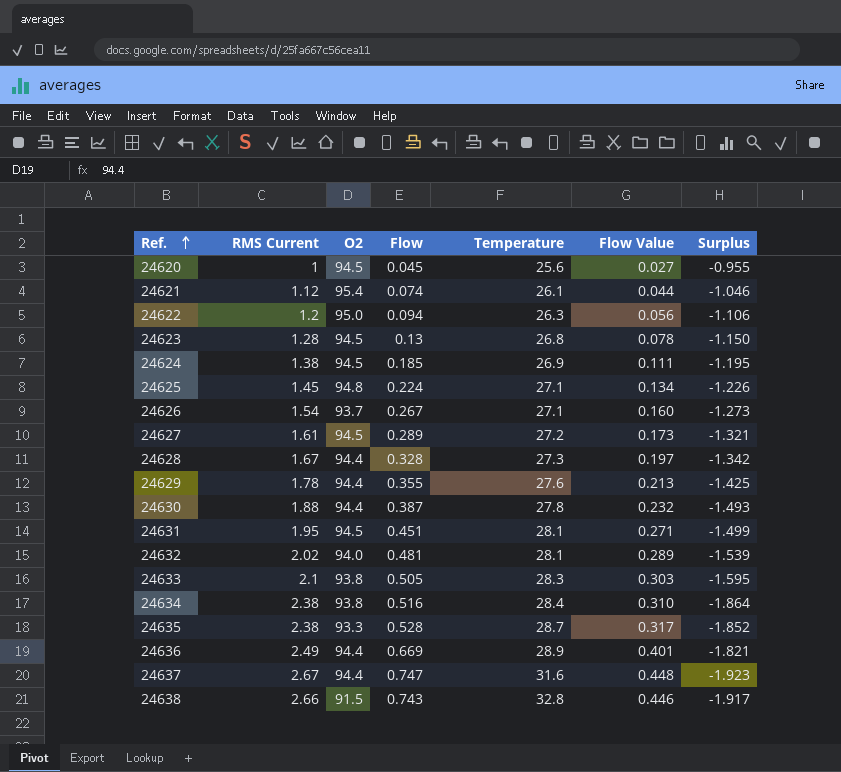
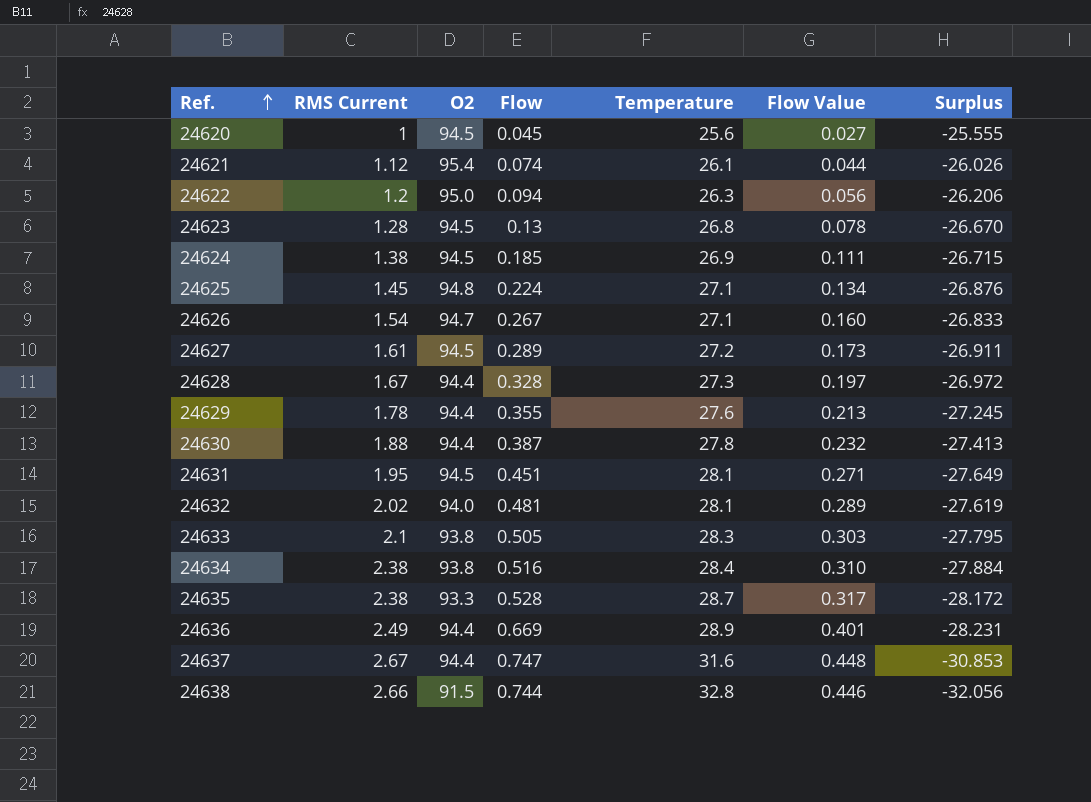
column Surplus | formula: [Flow] - [RMS Current] -> [Flow] - [Temperature]
24626 | O2: 93.7 -> 94.7
24638 | Flow: 0.743 -> 0.744

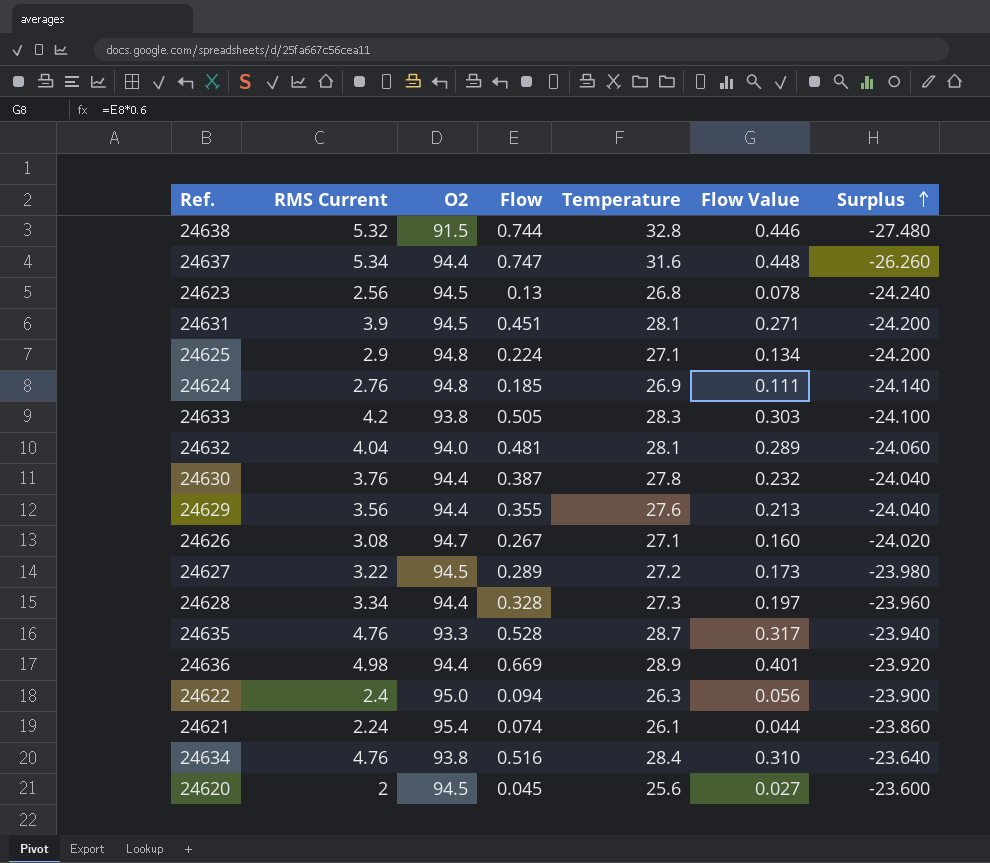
row order: Ref. ascending -> Surplus ascending
column Surplus | formula: [Flow] - [Temperature] -> [RMS Current] - [Temperature]
24638 | RMS Current: 2.66 -> 5.32
24637 | RMS Current: 2.67 -> 5.34
24623 | RMS Current: 1.28 -> 2.56
24631 | RMS Current: 1.95 -> 3.9
24625 | RMS Current: 1.45 -> 2.9
24624 | RMS Current: 1.38 -> 2.76
24624 | O2: 94.5 -> 94.8
24633 | RMS Current: 2.1 -> 4.2
24632 | RMS Current: 2.02 -> 4.04
24630 | RMS Current: 1.88 -> 3.76
24629 | RMS Current: 1.78 -> 3.56
24626 | RMS Current: 1.54 -> 3.08
24627 | RMS Current: 1.61 -> 3.22
24628 | RMS Current: 1.67 -> 3.34
24635 | RMS Current: 2.38 -> 4.76
24636 | RMS Current: 2.49 -> 4.98
24622 | RMS Current: 1.2 -> 2.4
24621 | RMS Current: 1.12 -> 2.24
24634 | RMS Current: 2.38 -> 4.76
24620 | RMS Current: 1 -> 2

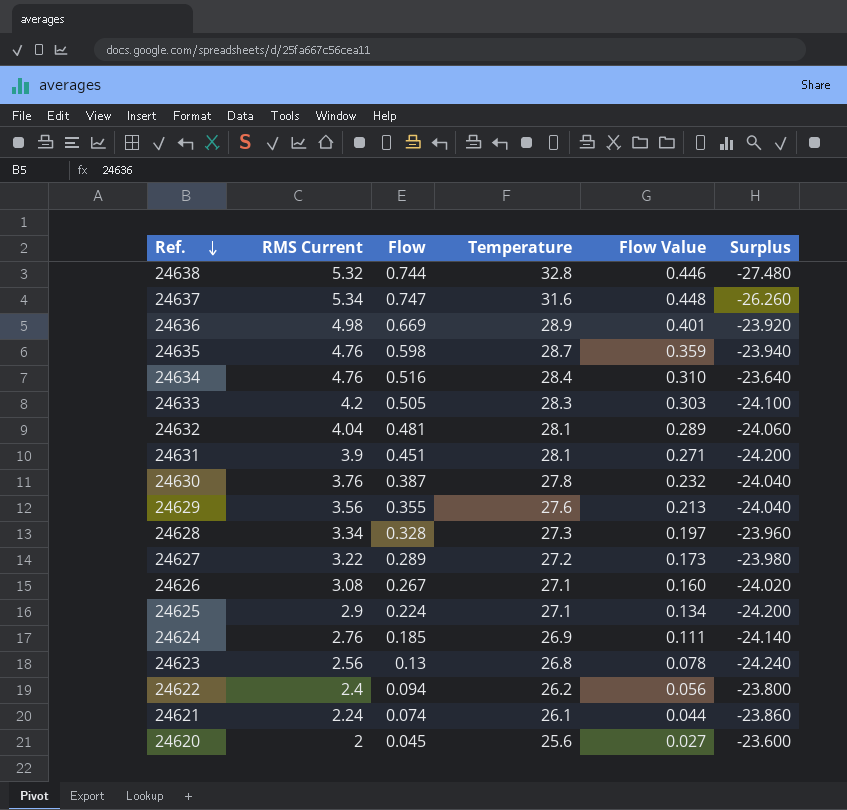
row order: Surplus ascending -> Ref. descending
column O2 | position: 3 -> none
24635 | Flow: 0.528 -> 0.598
24635 | Flow Value: 0.317 -> 0.359
24622 | Temperature: 26.3 -> 26.2
24622 | Surplus: -23.900 -> -23.800

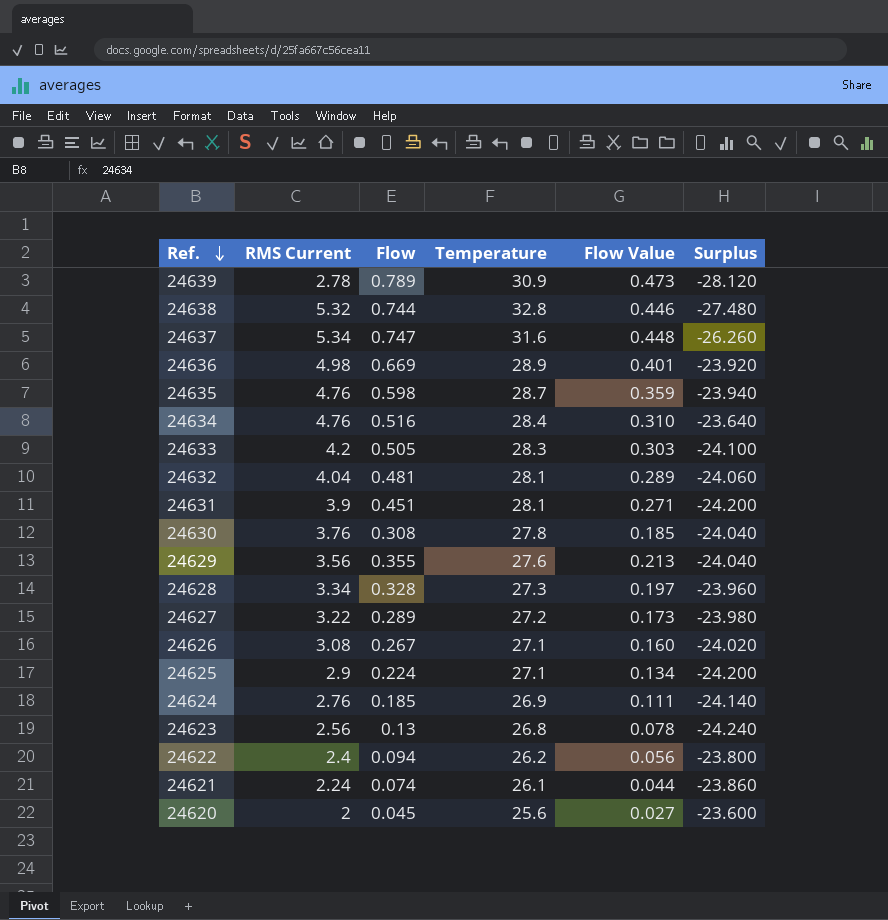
row 24639: none -> 2.78 | 0.789 | 30.9 | 0.473 | -28.120
24630 | Flow: 0.387 -> 0.308
24630 | Flow Value: 0.232 -> 0.185

